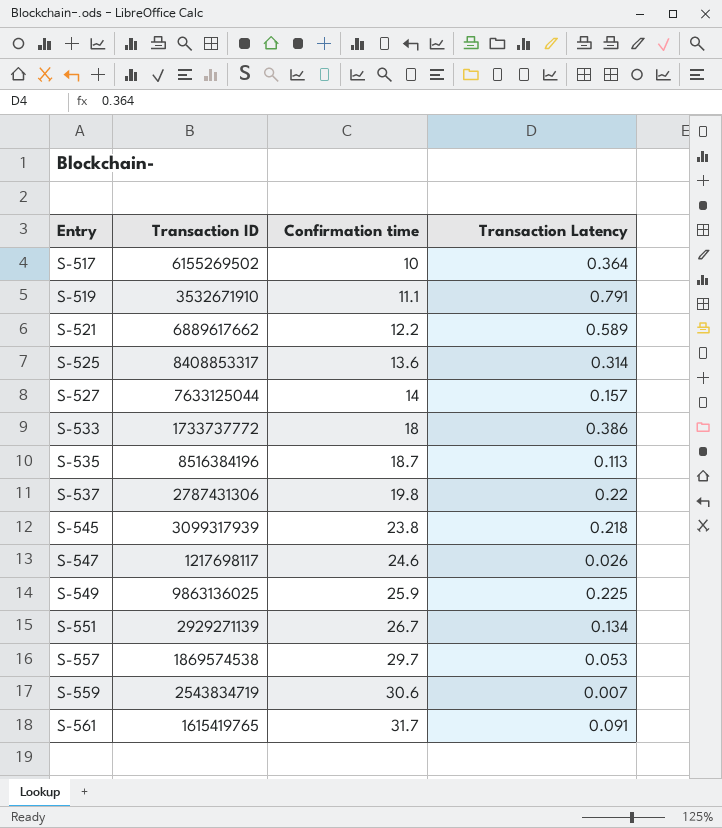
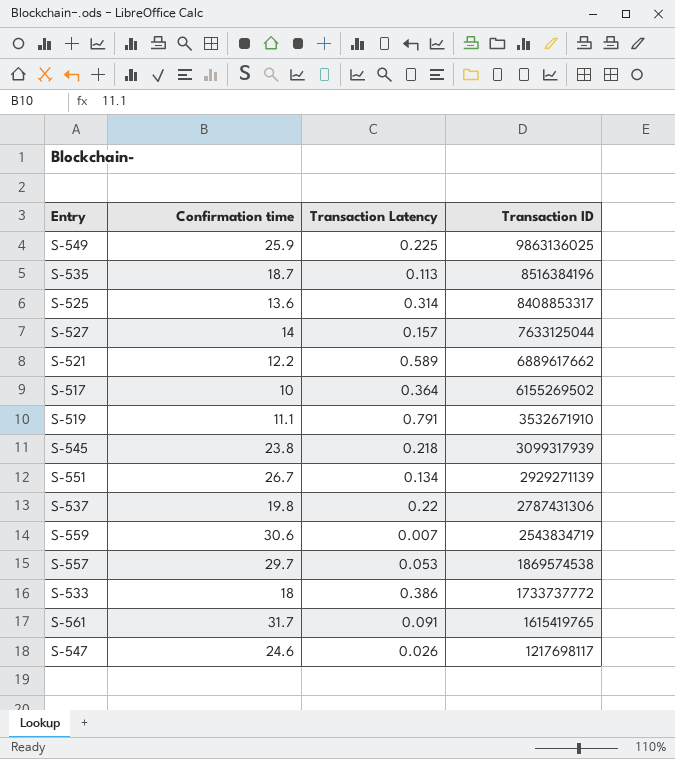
row order: Entry ascending -> Transaction ID descending
column Transaction ID | position: 2 -> 4

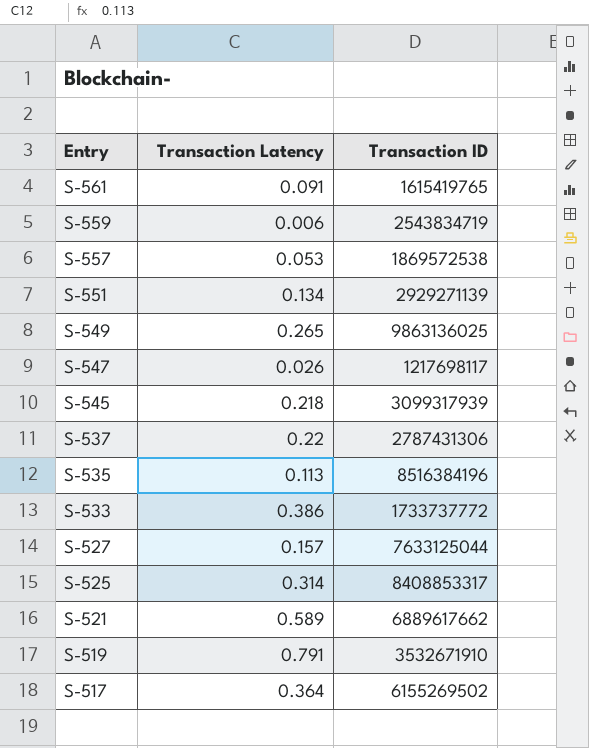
row order: Transaction ID descending -> Entry descending
column Confirmation time | position: 2 -> none
S-559 | Transaction Latency: 0.007 -> 0.006
S-557 | Transaction ID: 1869574538 -> 1869572538
S-549 | Transaction Latency: 0.225 -> 0.265

